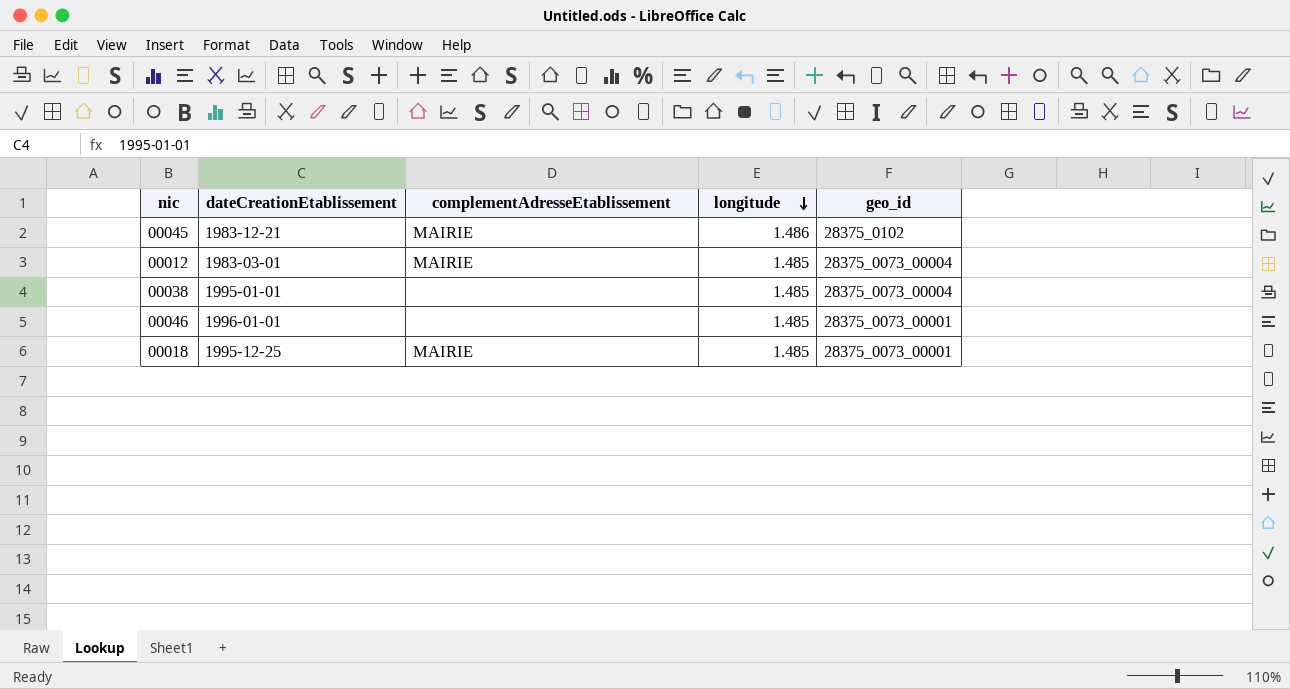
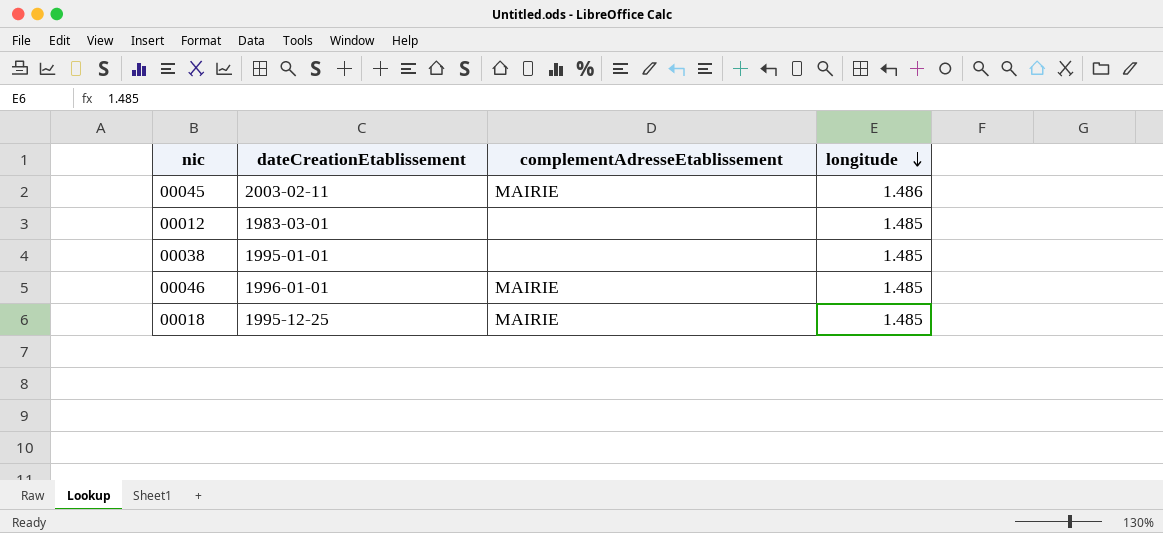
column geo_id | position: 5 -> none
00045 | dateCreationEtablissement: 1983-12-21 -> 2003-02-11
00012 | complementAdresseEtablissement: MAIRIE -> none
00046 | complementAdresseEtablissement: none -> MAIRIE

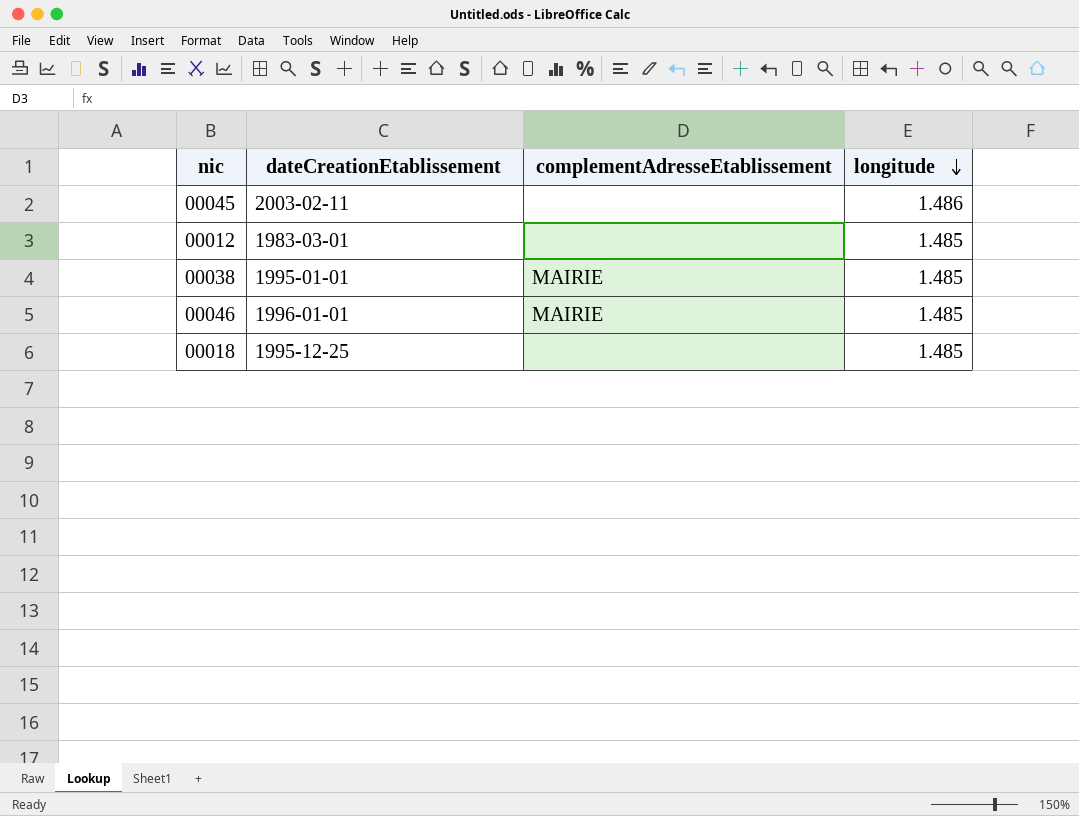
00045 | complementAdresseEtablissement: MAIRIE -> none
00038 | complementAdresseEtablissement: none -> MAIRIE
00018 | complementAdresseEtablissement: MAIRIE -> none

